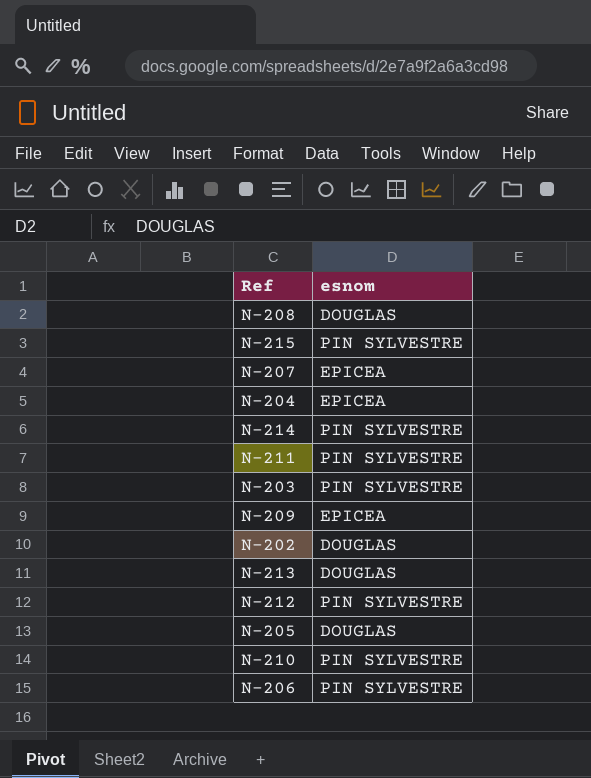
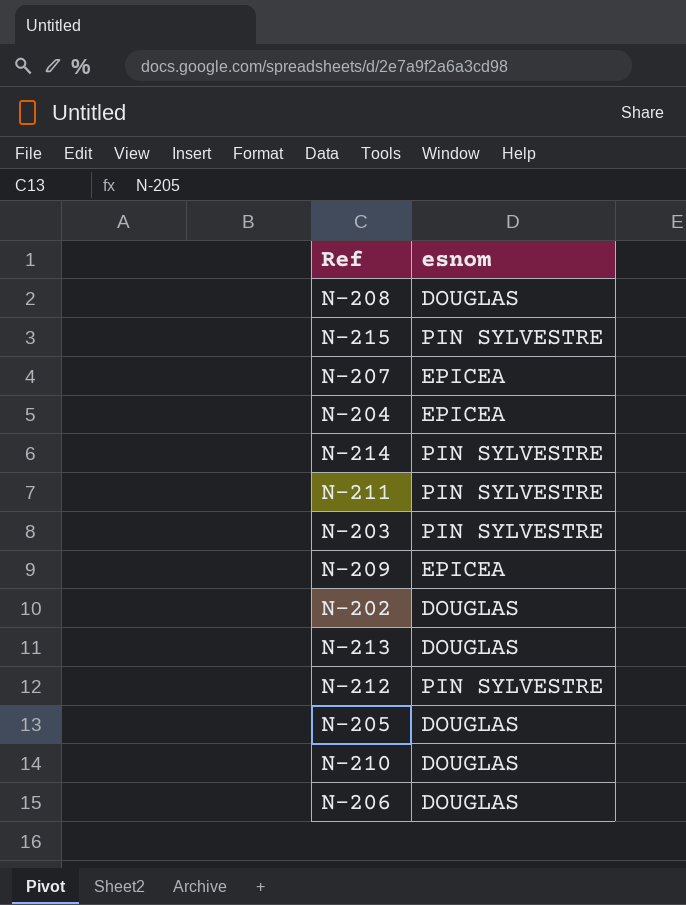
N-210 | esnom: PIN SYLVESTRE -> DOUGLAS
N-206 | esnom: PIN SYLVESTRE -> DOUGLAS

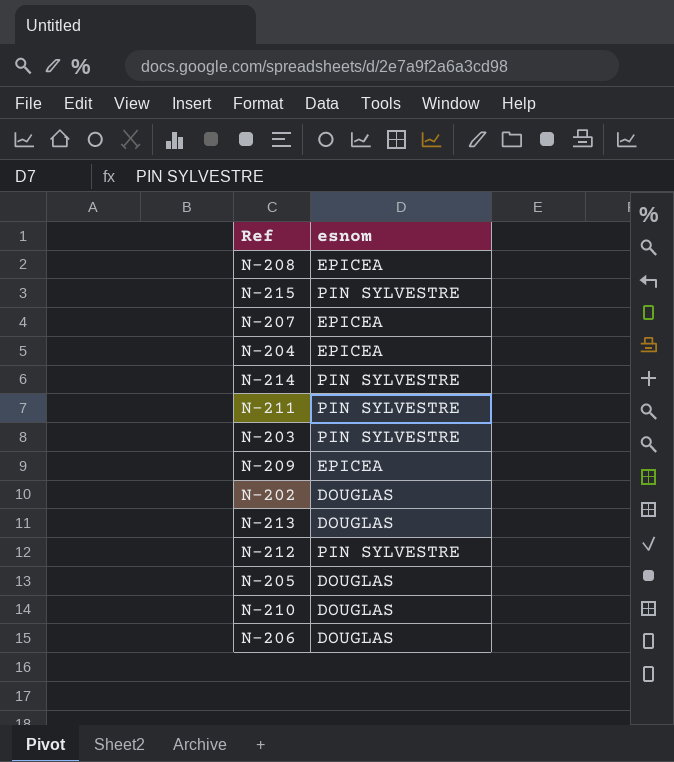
N-208 | esnom: DOUGLAS -> EPICEA

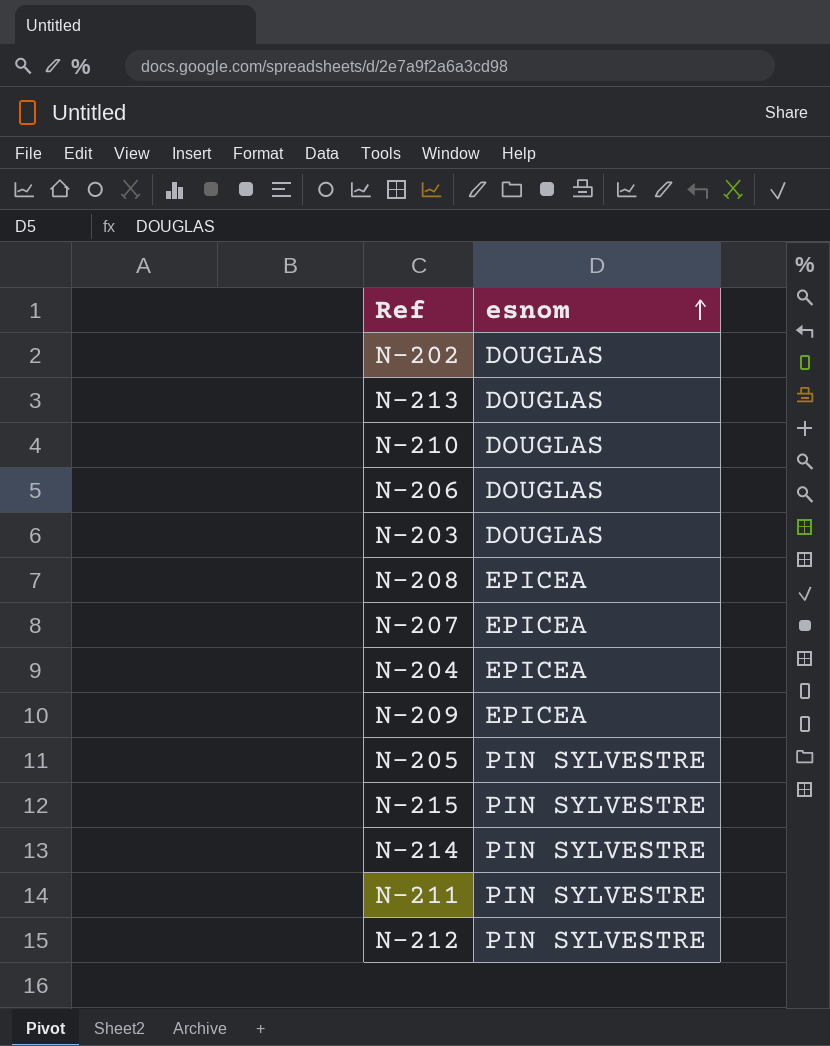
row order: none -> esnom ascending
N-203 | esnom: PIN SYLVESTRE -> DOUGLAS
N-205 | esnom: DOUGLAS -> PIN SYLVESTRE

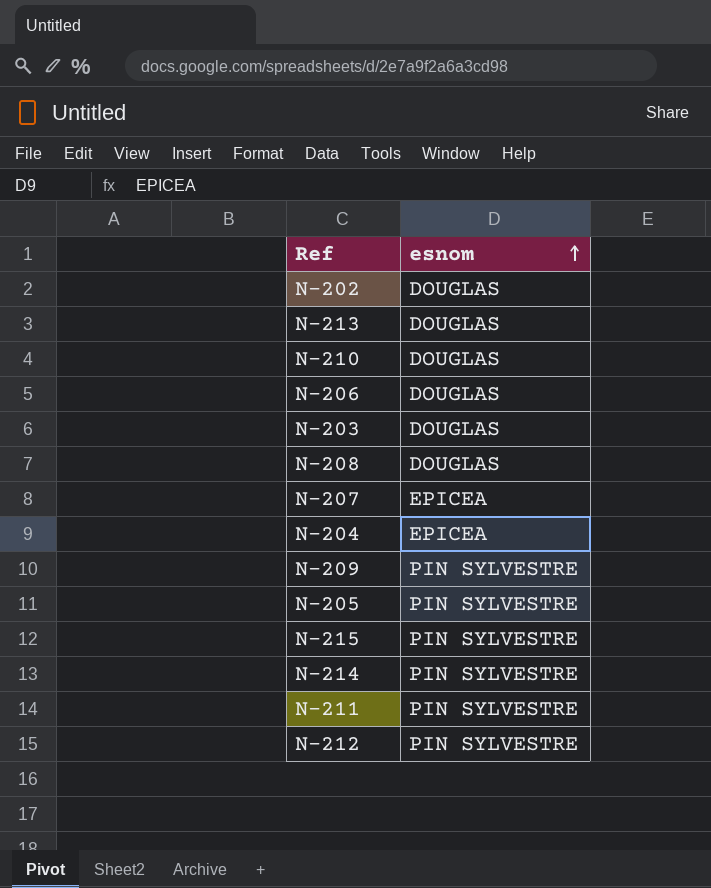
N-208 | esnom: EPICEA -> DOUGLAS
N-209 | esnom: EPICEA -> PIN SYLVESTRE

